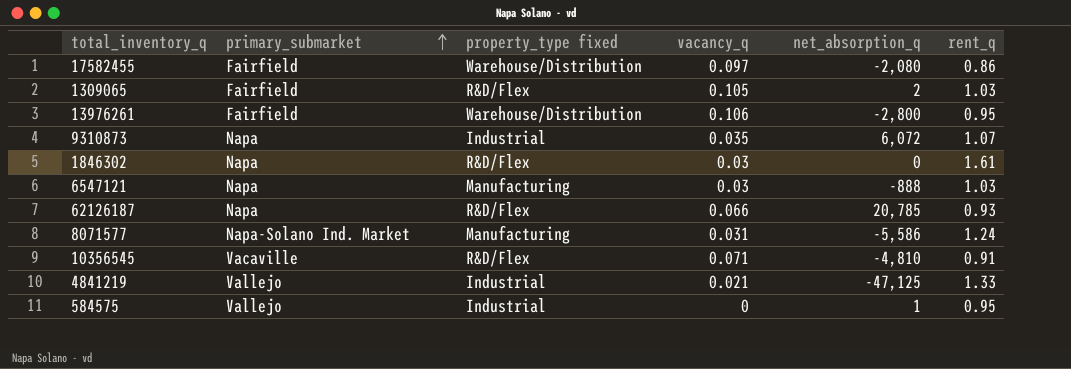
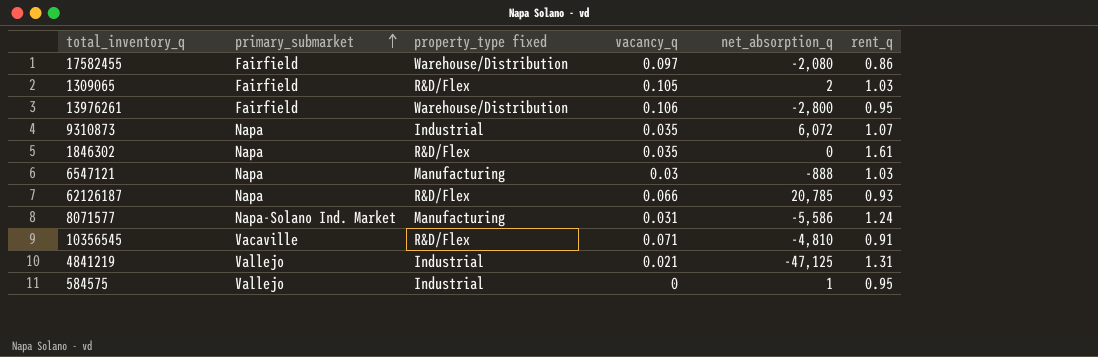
1846302 | vacancy_q: 0.03 -> 0.035
4841219 | rent_q: 1.33 -> 1.31

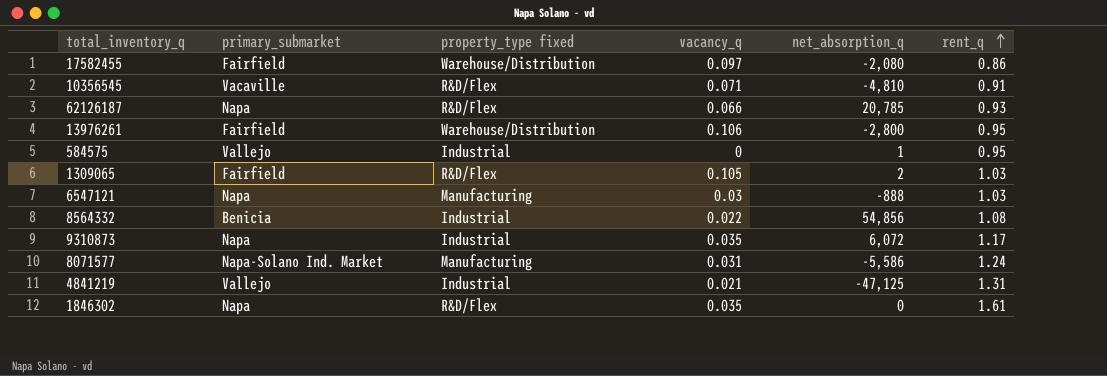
row order: primary_submarket ascending -> rent_q ascending
row 8564332: none -> Benicia | Industrial | 0.022 | 54,856 | 1.08
9310873 | rent_q: 1.07 -> 1.17

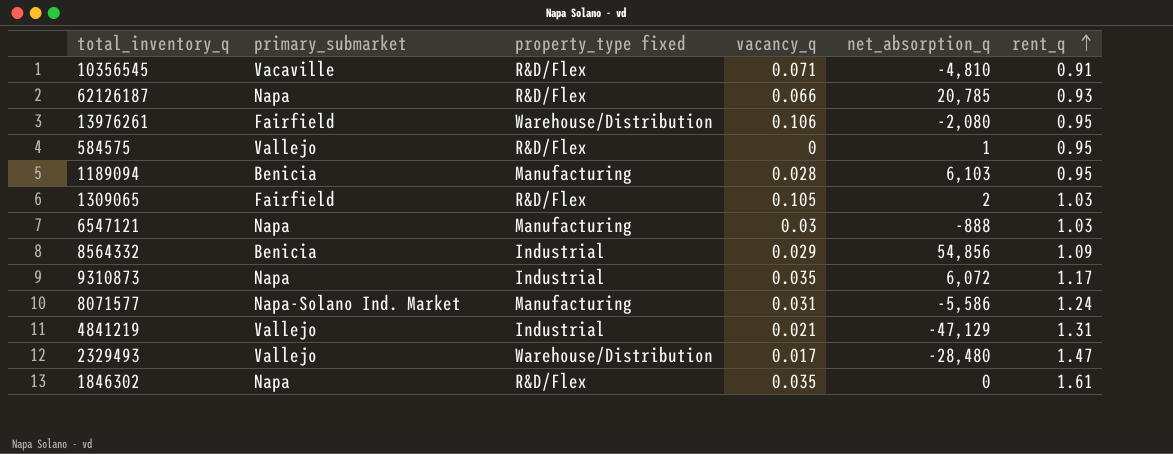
row 17582455: Fairfield | Warehouse/Distribution | 0.097 | -2,080 | 0.86 -> none
13976261 | net_absorption_q: -2,800 -> -2,080
584575 | property_type fixed: Industrial -> R&D/Flex
row 1189094: none -> Benicia | Manufacturing | 0.028 | 6,103 | 0.95
8564332 | vacancy_q: 0.022 -> 0.029
8564332 | rent_q: 1.08 -> 1.09
4841219 | net_absorption_q: -47,125 -> -47,129
row 2329493: none -> Vallejo | Warehouse/Distribution | 0.017 | -28,480 | 1.47

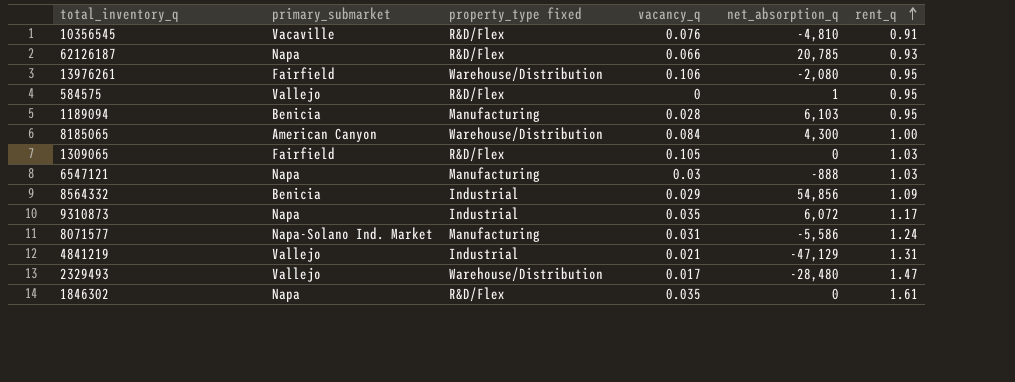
10356545 | vacancy_q: 0.071 -> 0.076
row 8185065: none -> American Canyon | Warehouse/Distribution | 0.084 | 4,300 | 1.00
1309065 | net_absorption_q: 2 -> 0

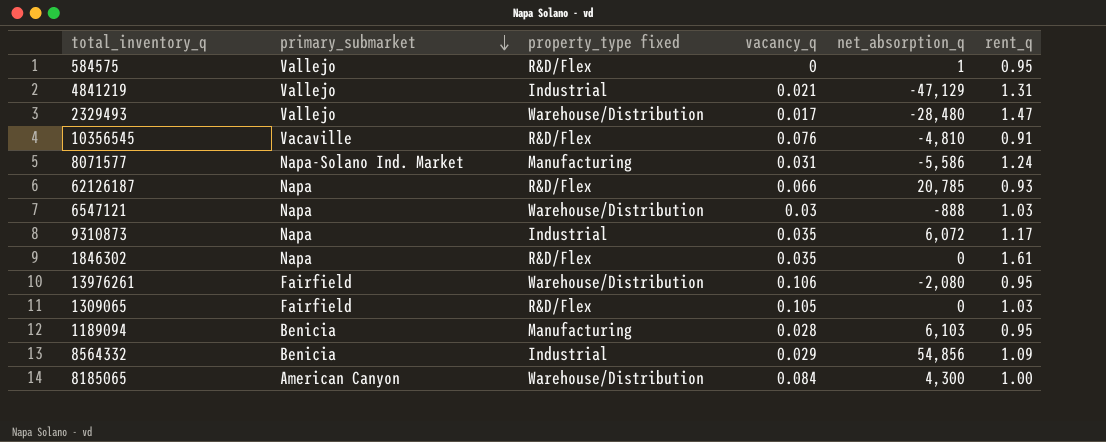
row order: rent_q ascending -> primary_submarket descending
6547121 | property_type fixed: Manufacturing -> Warehouse/Distribution

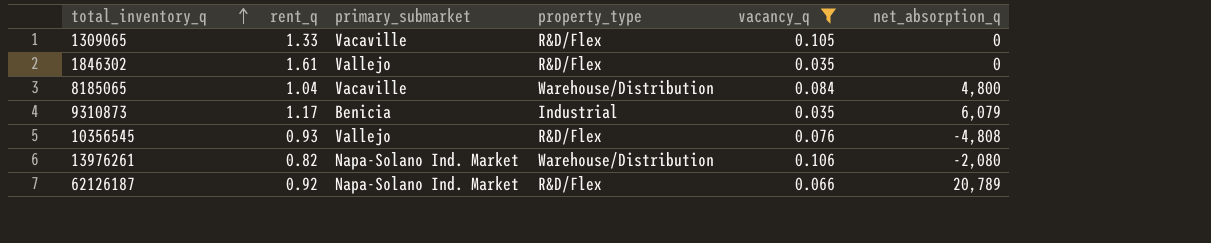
filter: none -> vacancy_q >= 0.035
row order: primary_submarket descending -> total_inventory_q ascending
column rent_q | position: 6 -> 2
column name: property_type fixed -> property_type
1309065 | rent_q: 1.03 -> 1.33
1309065 | primary_submarket: Fairfield -> Vacaville
1846302 | primary_submarket: Napa -> Vallejo
8185065 | rent_q: 1.00 -> 1.04
8185065 | primary_submarket: American Canyon -> Vacaville
8185065 | net_absorption_q: 4,300 -> 4,800
9310873 | primary_submarket: Napa -> Benicia
9310873 | net_absorption_q: 6,072 -> 6,079
10356545 | rent_q: 0.91 -> 0.93
10356545 | primary_submarket: Vacaville -> Vallejo
10356545 | net_absorption_q: -4,810 -> -4,808
13976261 | rent_q: 0.95 -> 0.82
13976261 | primary_submarket: Fairfield -> Napa-Solano Ind. Market
62126187 | rent_q: 0.93 -> 0.92
62126187 | primary_submarket: Napa -> Napa-Solano Ind. Market
62126187 | net_absorption_q: 20,785 -> 20,789

